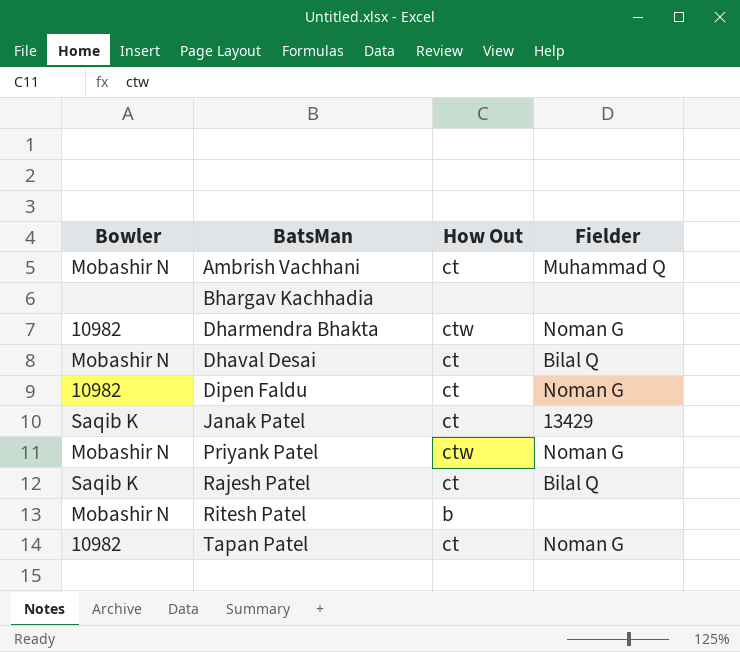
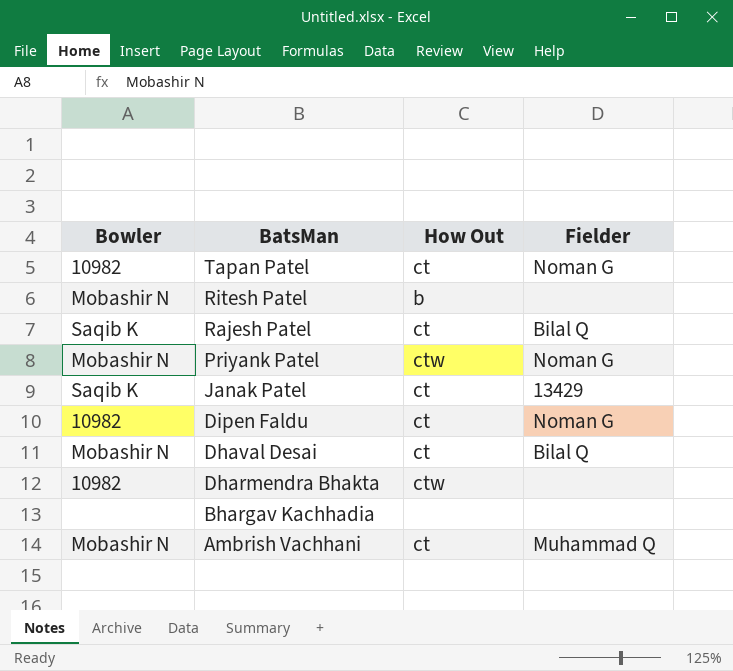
row order: BatsMan ascending -> BatsMan descending
Dharmendra Bhakta | Fielder: Noman G -> none

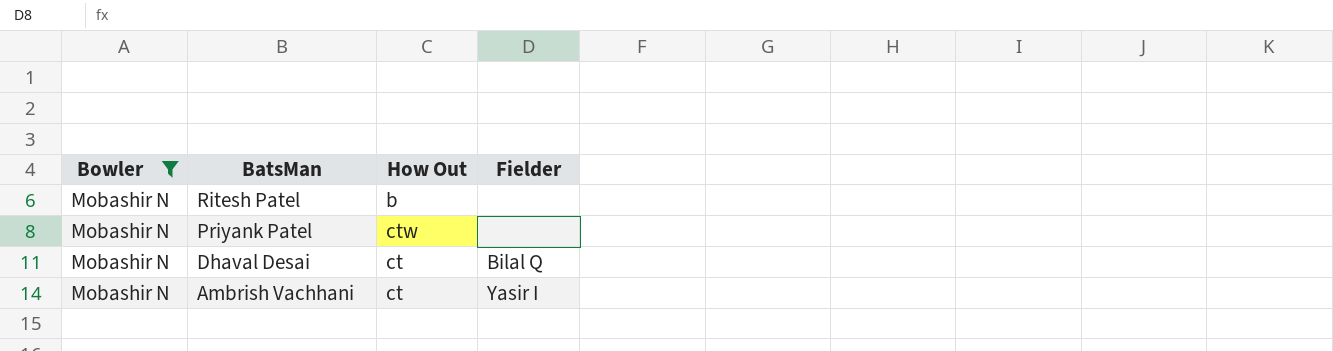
filter: none -> Bowler = Mobashir N
Priyank Patel | Fielder: Noman G -> none
Ambrish Vachhani | Fielder: Muhammad Q -> Yasir I

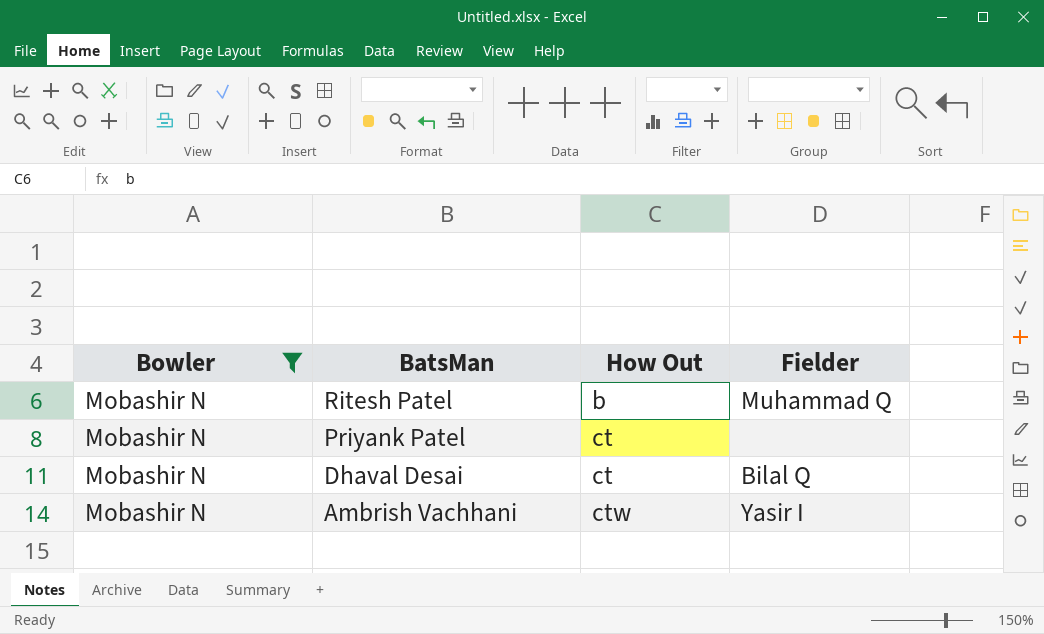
Ritesh Patel | Fielder: none -> Muhammad Q
Priyank Patel | How Out: ctw -> ct
Ambrish Vachhani | How Out: ct -> ctw

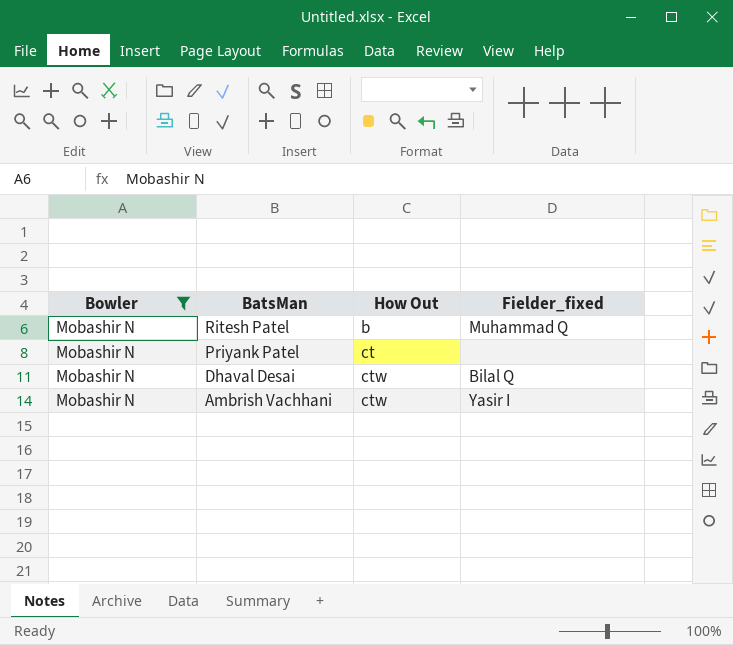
column name: Fielder -> Fielder_fixed
Dhaval Desai | How Out: ct -> ctw

